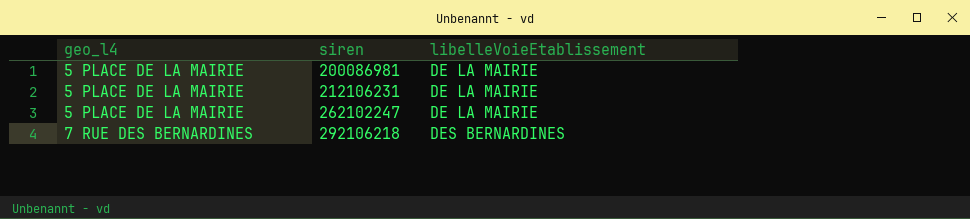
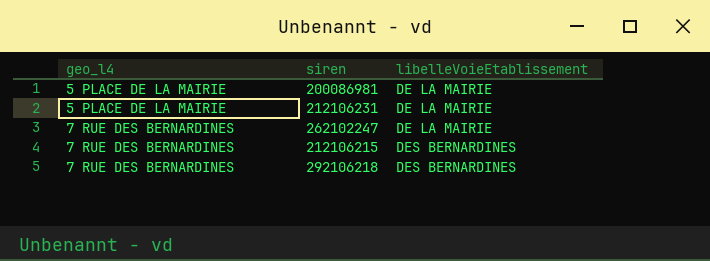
262102247 | geo_l4: 5 PLACE DE LA MAIRIE -> 7 RUE DES BERNARDINES
row 212106215: none -> 7 RUE DES BERNARDINES | DES BERNARDINES

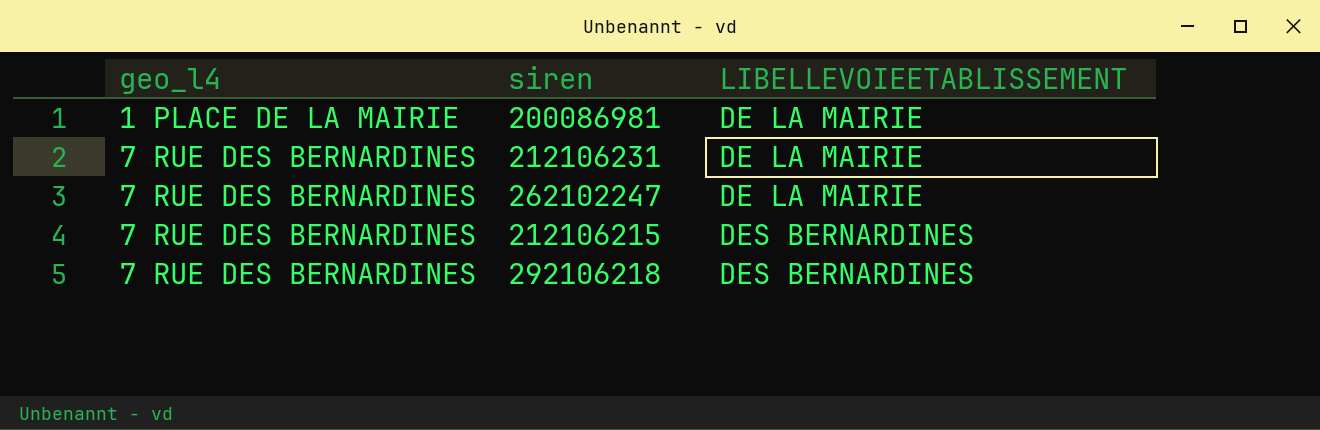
column name: libelleVoieEtablissement -> LIBELLEVOIEETABLISSEMENT
200086981 | geo_l4: 5 PLACE DE LA MAIRIE -> 1 PLACE DE LA MAIRIE
212106231 | geo_l4: 5 PLACE DE LA MAIRIE -> 7 RUE DES BERNARDINES

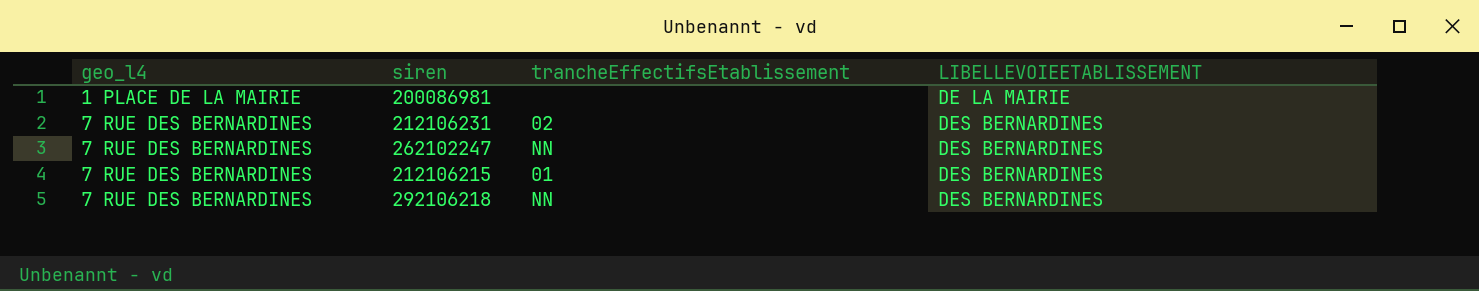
column trancheEffectifsEtablissement | position: none -> 3
212106231 | LIBELLEVOIEETABLISSEMENT: DE LA MAIRIE -> DES BERNARDINES
262102247 | LIBELLEVOIEETABLISSEMENT: DE LA MAIRIE -> DES BERNARDINES

